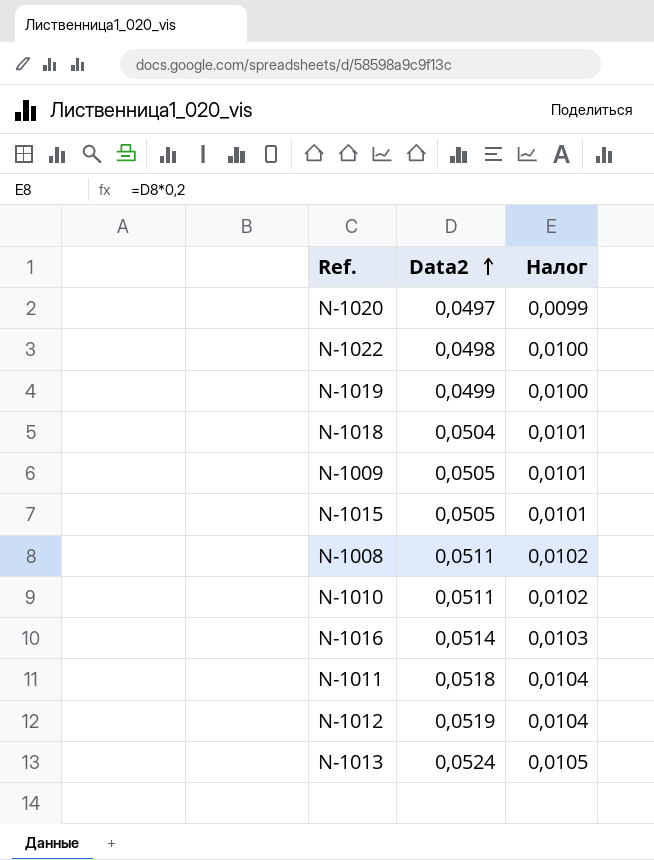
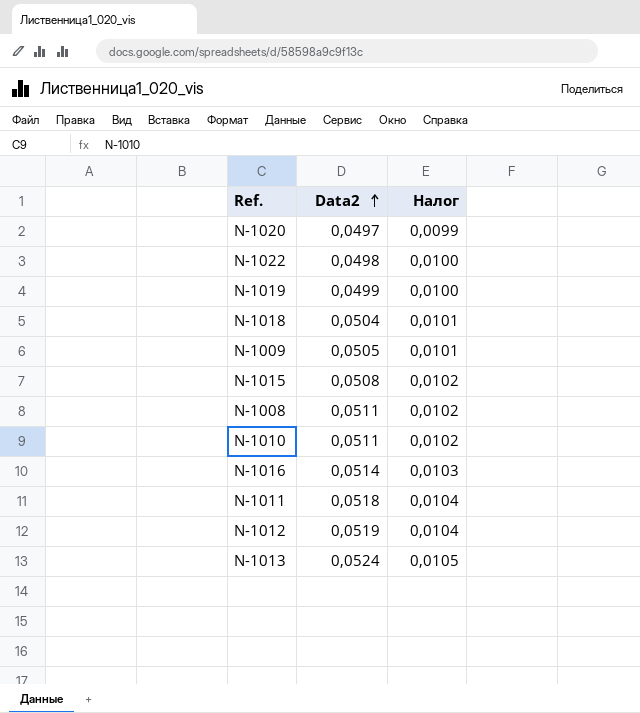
N-1015 | Data2: 0,0505 -> 0,0508
N-1015 | Налог: 0,0101 -> 0,0102

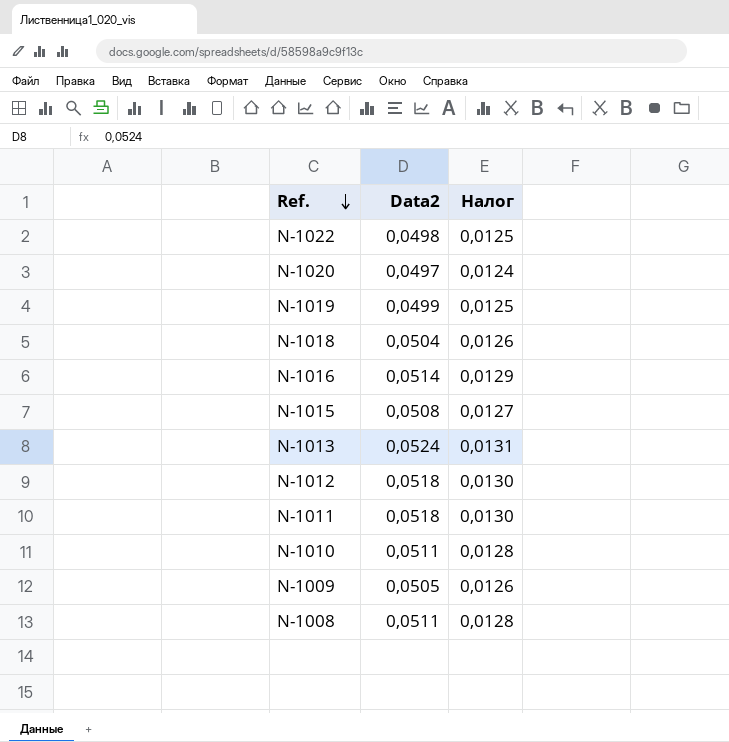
row order: Data2 ascending -> Ref. descending
column Налог | formula: [Data2] * 0,2 -> [Data2] * 0,25
N-1012 | Data2: 0,0519 -> 0,0518

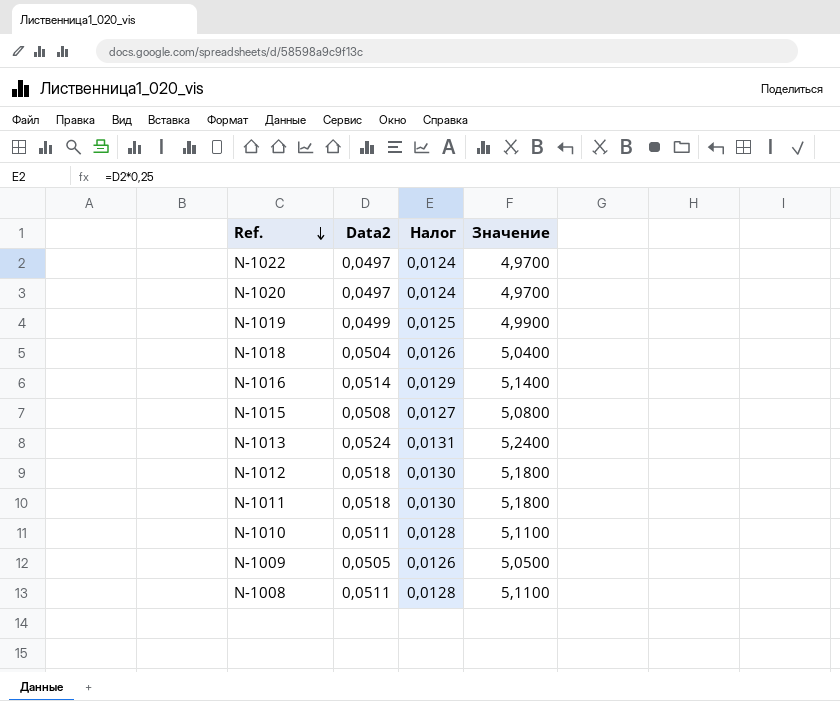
column Значение | formula: none -> [Data2] * 100
N-1022 | Data2: 0,0498 -> 0,0497
N-1022 | Налог: 0,0125 -> 0,0124

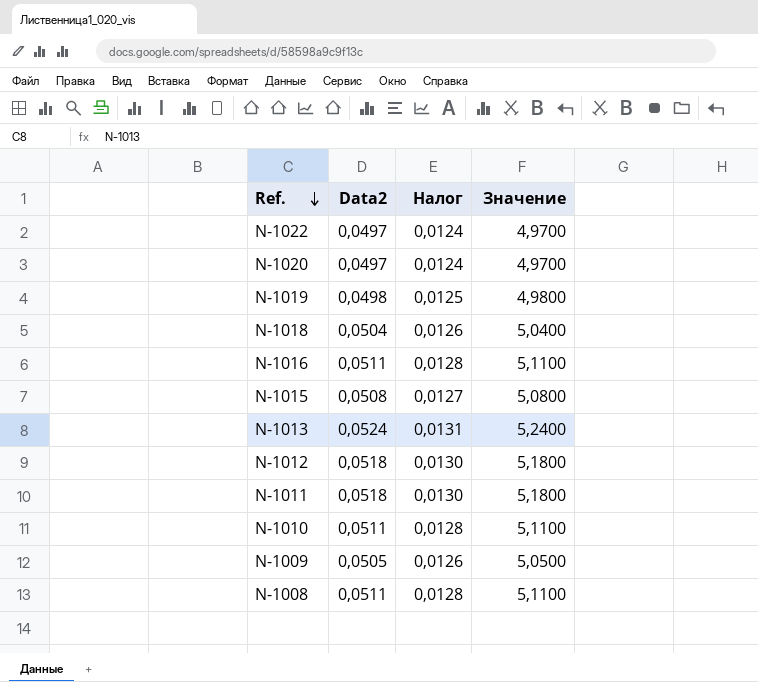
N-1019 | Data2: 0,0499 -> 0,0498
N-1019 | Значение: 4,9900 -> 4,9800
N-1016 | Data2: 0,0514 -> 0,0511
N-1016 | Налог: 0,0129 -> 0,0128
N-1016 | Значение: 5,1400 -> 5,1100

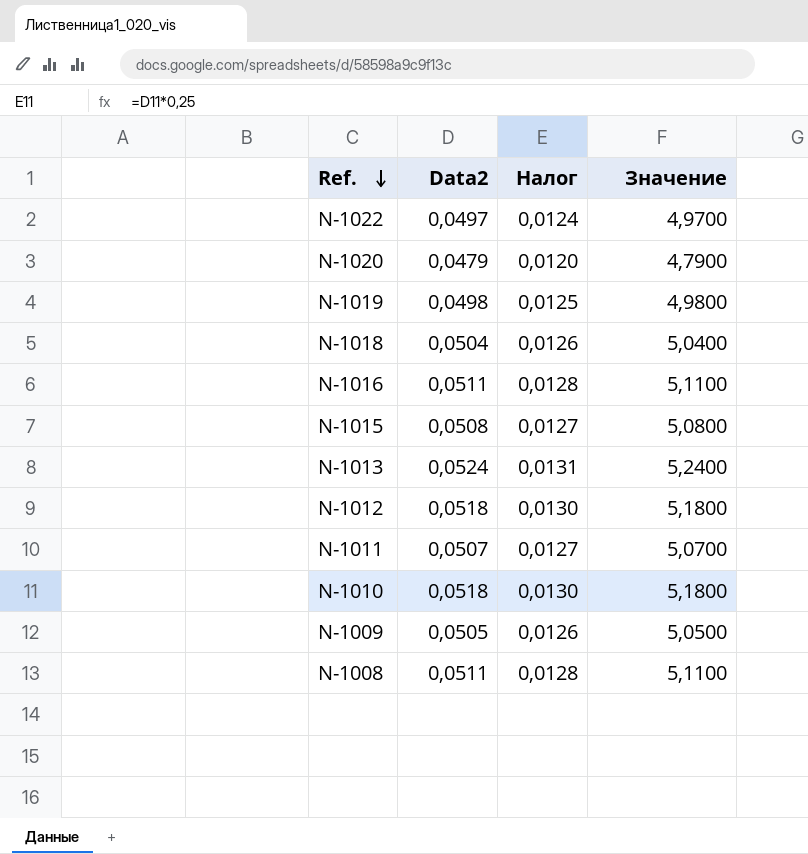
N-1020 | Data2: 0,0497 -> 0,0479
N-1020 | Налог: 0,0124 -> 0,0120
N-1020 | Значение: 4,9700 -> 4,7900
N-1011 | Data2: 0,0518 -> 0,0507
N-1011 | Налог: 0,0130 -> 0,0127
N-1011 | Значение: 5,1800 -> 5,0700
N-1010 | Data2: 0,0511 -> 0,0518
N-1010 | Налог: 0,0128 -> 0,0130
N-1010 | Значение: 5,1100 -> 5,1800

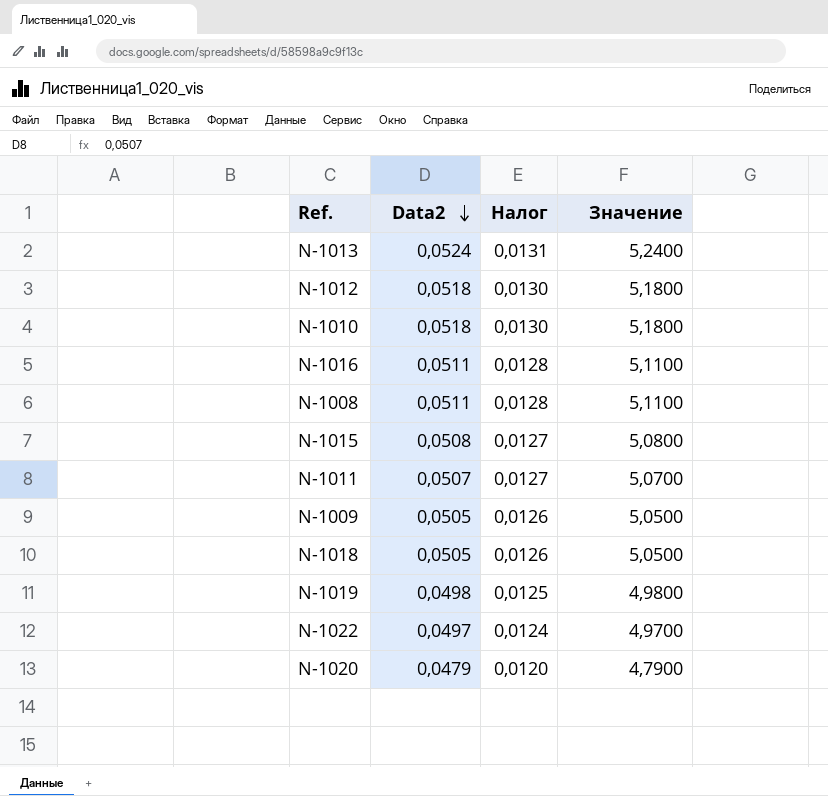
row order: Ref. descending -> Data2 descending
N-1018 | Data2: 0,0504 -> 0,0505
N-1018 | Значение: 5,0400 -> 5,0500

